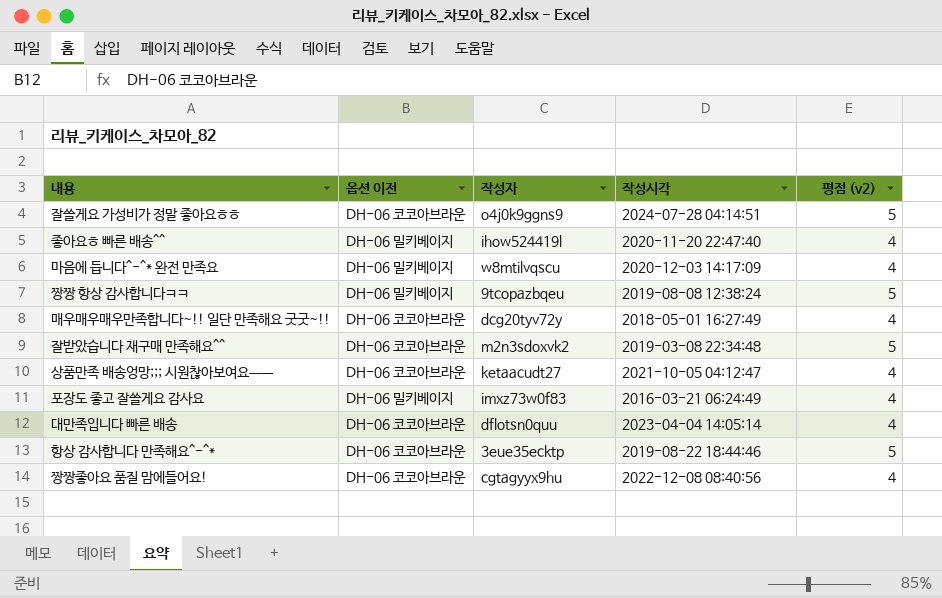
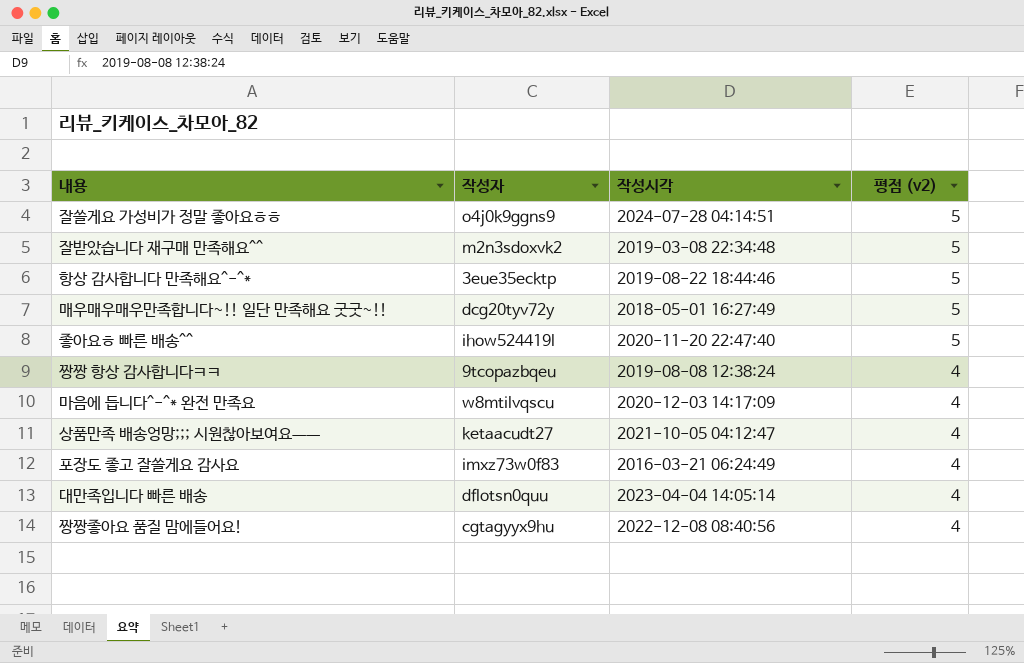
row order: none -> 평점 (v2) descending
column 옵션 이전 | position: 2 -> none
매우매우매우만족합니다~!! 일단 만족해요 굿굿~!! | 평점 (v2): 4 -> 5
좋아요ㅎ 빠른 배송^^ | 평점 (v2): 4 -> 5
짱짱 항상 감사합니다ㅋㅋ | 평점 (v2): 5 -> 4

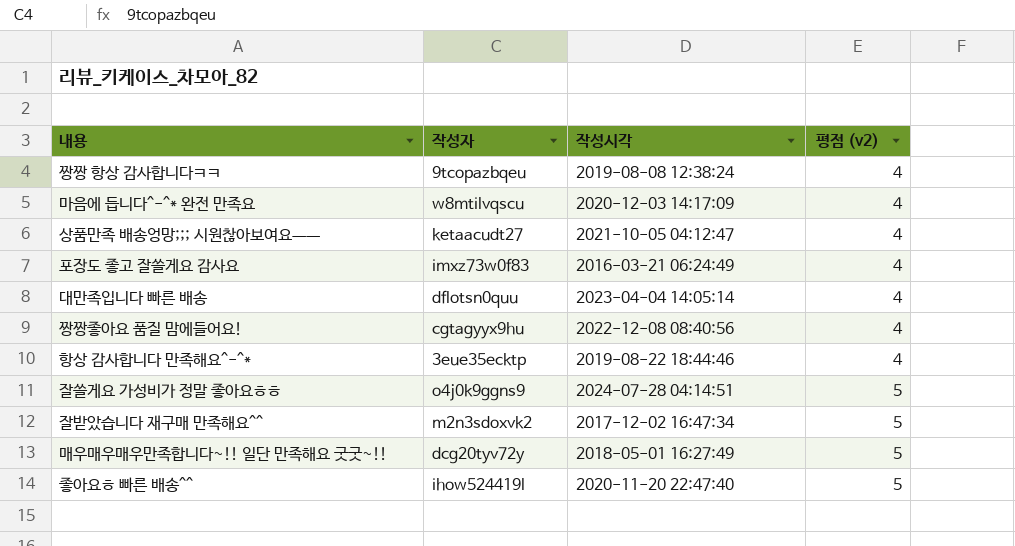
row order: 평점 (v2) descending -> 평점 (v2) ascending
항상 감사합니다 만족해요^-^* | 평점 (v2): 5 -> 4
잘받았습니다 재구매 만족해요^^ | 작성시각: 2019-03-08 22:34:48 -> 2017-12-02 16:47:34

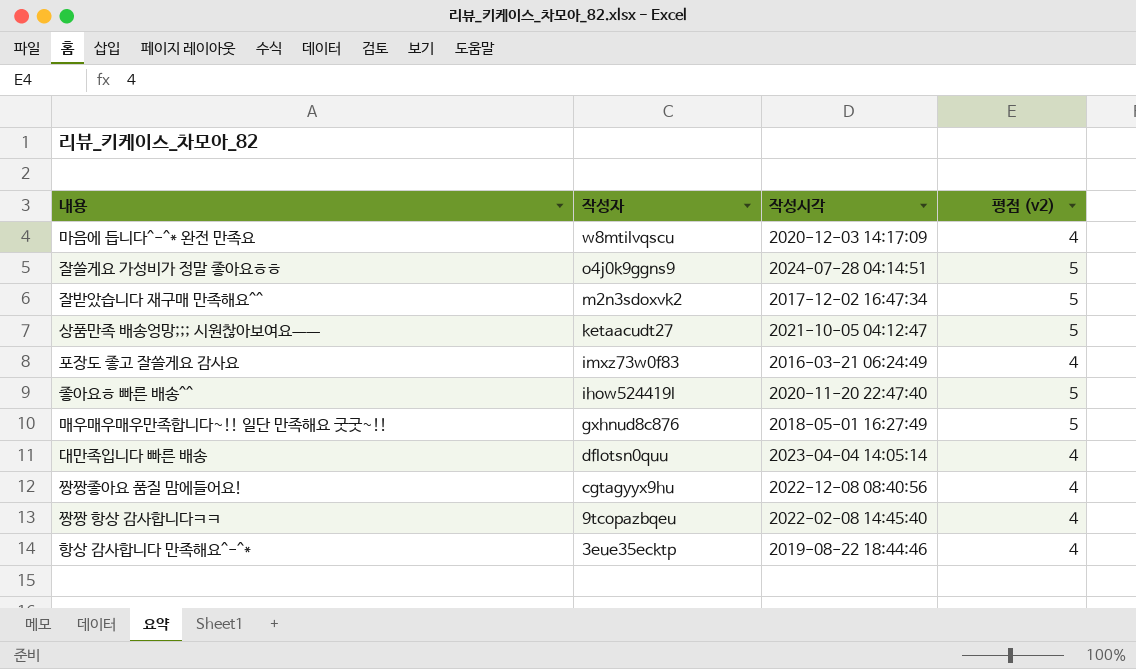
row order: 평점 (v2) ascending -> 작성자 descending
상품만족 배송엉망;;; 시원찮아보여요ㅡㅡ | 평점 (v2): 4 -> 5
매우매우매우만족합니다~!! 일단 만족해요 굿굿~!! | 작성자: dcg20tyv72y -> gxhnud8c876
짱짱 항상 감사합니다ㅋㅋ | 작성시각: 2019-08-08 12:38:24 -> 2022-02-08 14:45:40

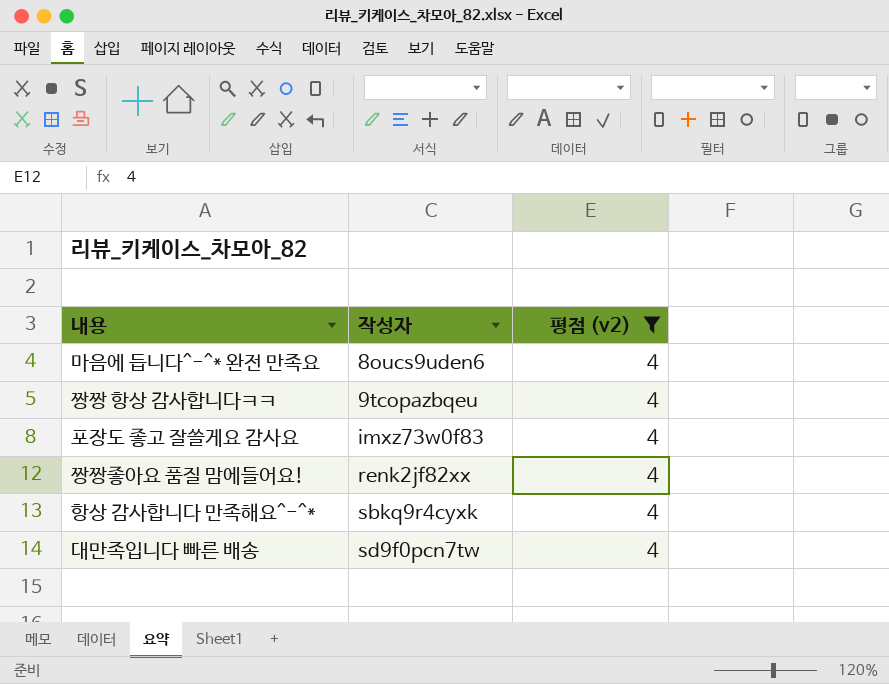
filter: none -> 평점 (v2) = 4
row order: 작성자 descending -> 작성자 ascending
column 작성시각 | position: 3 -> none
마음에 듭니다^-^* 완전 만족요 | 작성자: w8mtilvqscu -> 8oucs9uden6
짱짱좋아요 품질 맘에들어요! | 작성자: cgtagyyx9hu -> renk2jf82xx
항상 감사합니다 만족해요^-^* | 작성자: 3eue35ecktp -> sbkq9r4cyxk
대만족입니다 빠른 배송 | 작성자: dflotsn0quu -> sd9f0pcn7tw

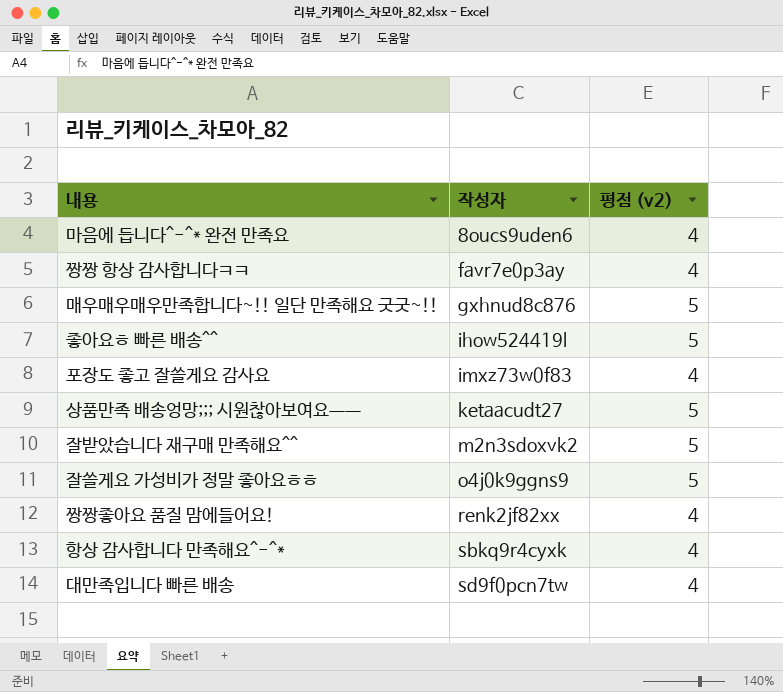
filter: 평점 (v2) = 4 -> none
짱짱 항상 감사합니다ㅋㅋ | 작성자: 9tcopazbqeu -> favr7e0p3ay

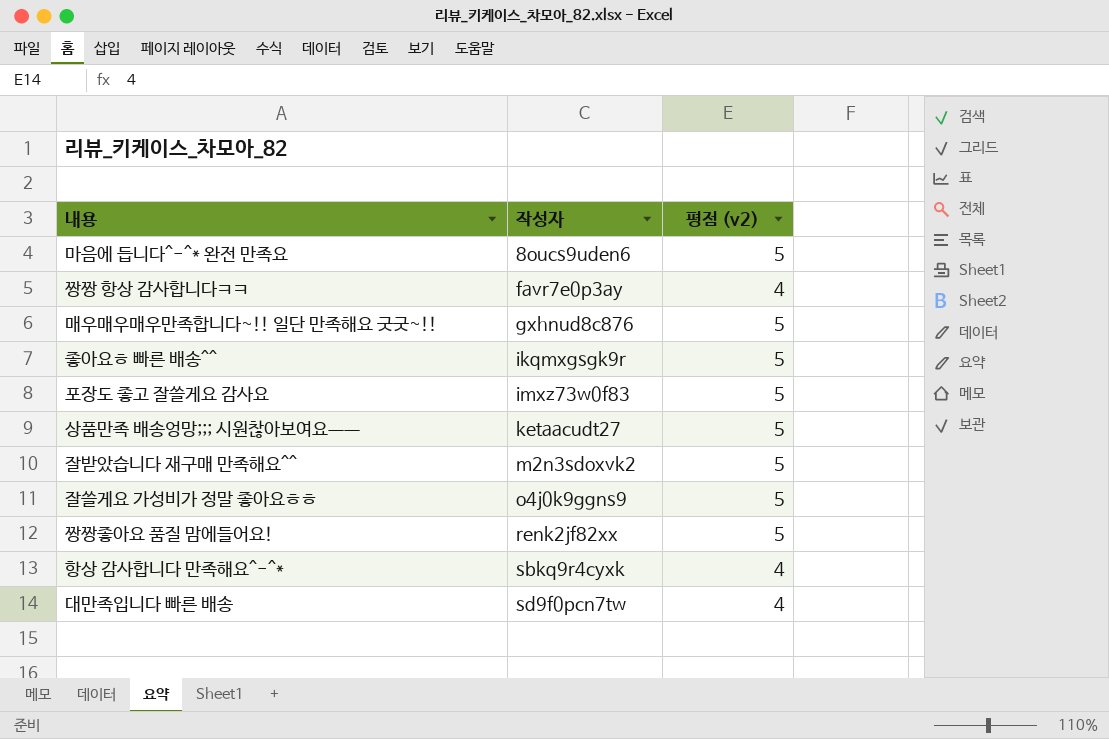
마음에 듭니다^-^* 완전 만족요 | 평점 (v2): 4 -> 5
좋아요ㅎ 빠른 배송^^ | 작성자: ihow524419l -> ikqmxgsgk9r
포장도 좋고 잘쓸게요 감사요 | 평점 (v2): 4 -> 5
짱짱좋아요 품질 맘에들어요! | 평점 (v2): 4 -> 5

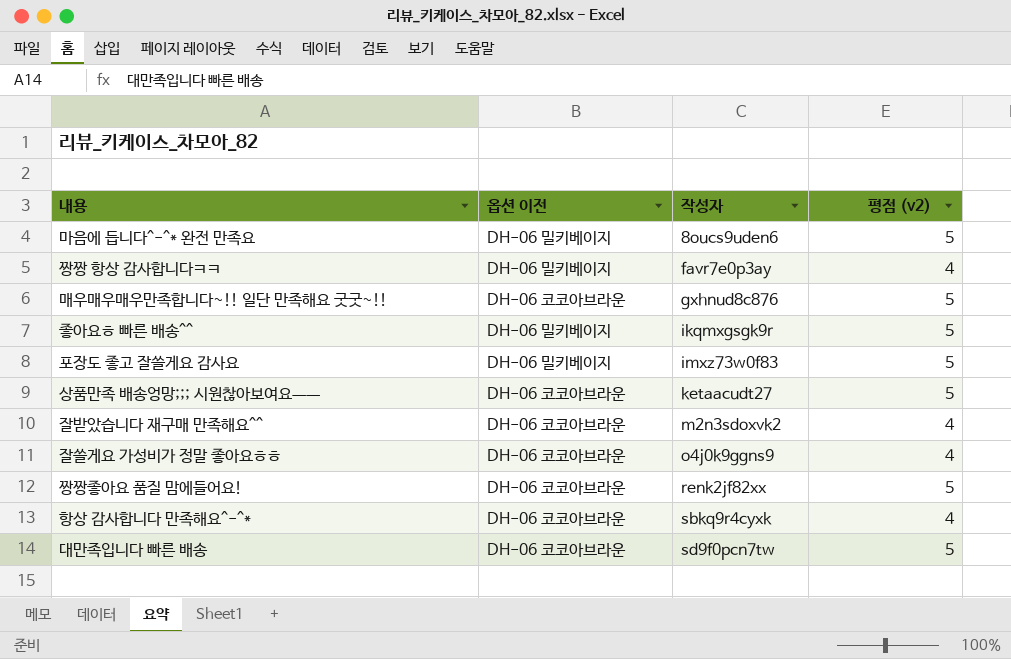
column 옵션 이전 | position: none -> 2
잘받았습니다 재구매 만족해요^^ | 평점 (v2): 5 -> 4
잘쓸게요 가성비가 정말 좋아요ㅎㅎ | 평점 (v2): 5 -> 4
대만족입니다 빠른 배송 | 평점 (v2): 4 -> 5

